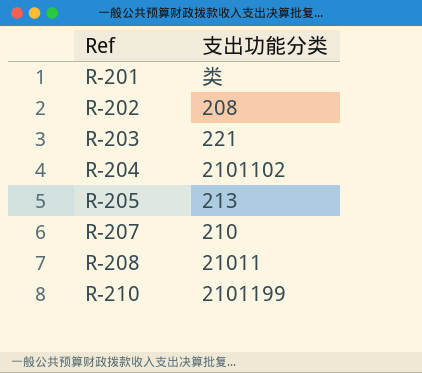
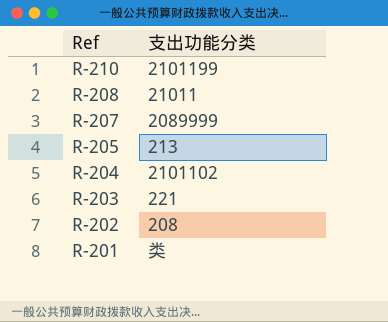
row order: Ref ascending -> Ref descending
R-207 | 支出功能分类: 210 -> 2089999

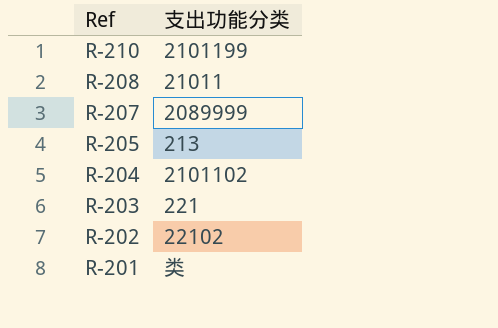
R-202 | 支出功能分类: 208 -> 22102

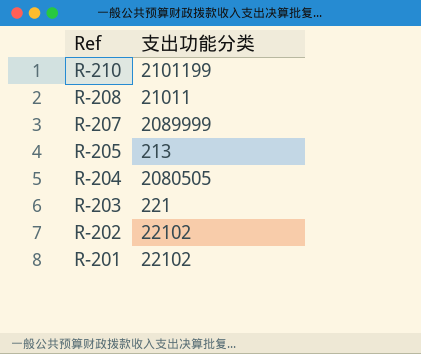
R-204 | 支出功能分类: 2101102 -> 2080505
R-201 | 支出功能分类: 类 -> 22102

